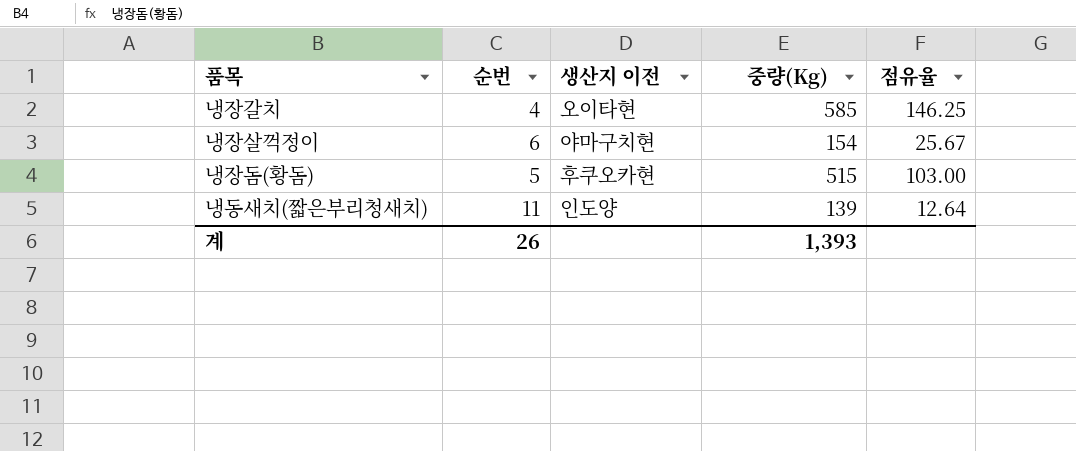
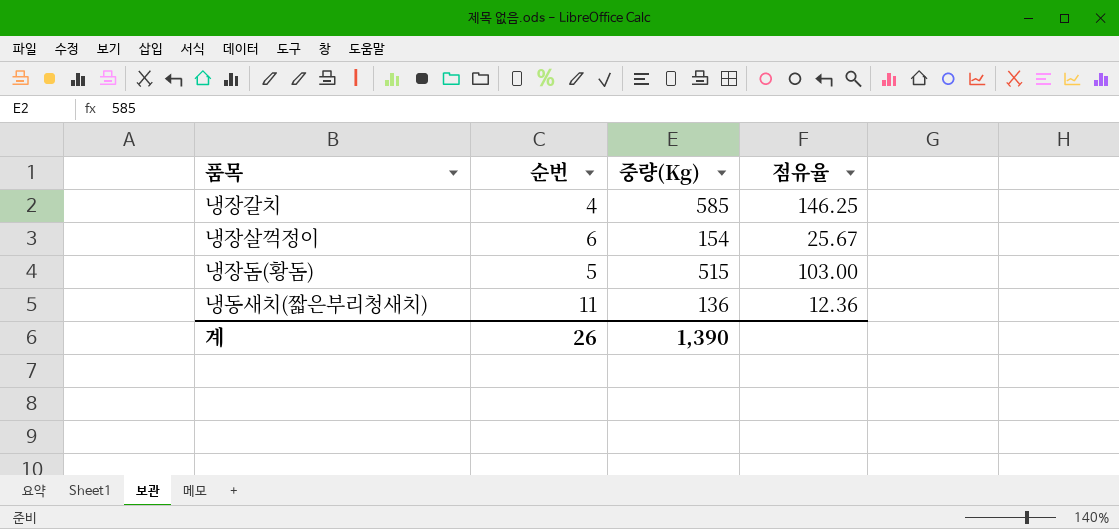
column 생산지 이전 | position: 3 -> none
냉동새치(짧은부리청새치) | 중량(Kg): 139 -> 136
냉동새치(짧은부리청새치) | 점유율: 12.64 -> 12.36
계 | 중량(Kg): 1,393 -> 1,390

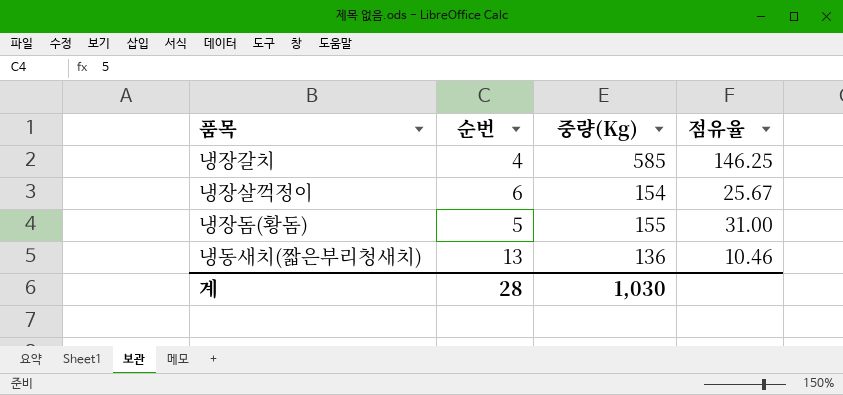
냉장돔(황돔) | 중량(Kg): 515 -> 155
냉장돔(황돔) | 점유율: 103.00 -> 31.00
냉동새치(짧은부리청새치) | 순번: 11 -> 13
냉동새치(짧은부리청새치) | 점유율: 12.36 -> 10.46
계 | 순번: 26 -> 28
계 | 중량(Kg): 1,390 -> 1,030

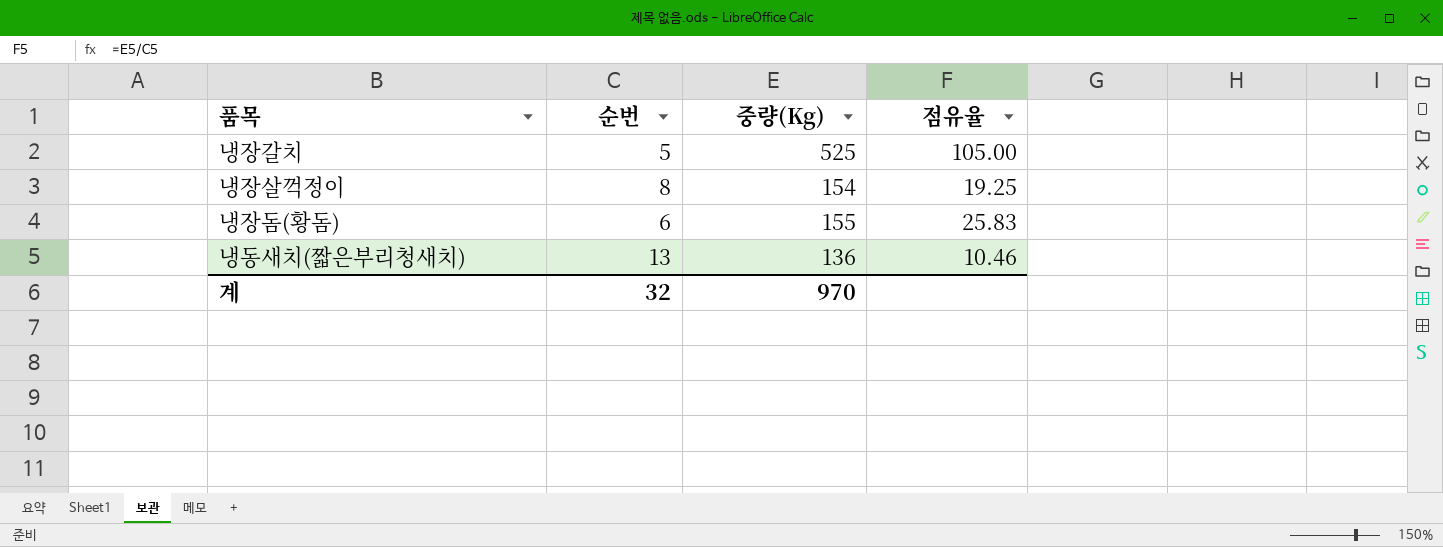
냉장갈치 | 순번: 4 -> 5
냉장갈치 | 중량(Kg): 585 -> 525
냉장갈치 | 점유율: 146.25 -> 105.00
냉장살꺽정이 | 순번: 6 -> 8
냉장살꺽정이 | 점유율: 25.67 -> 19.25
냉장돔(황돔) | 순번: 5 -> 6
냉장돔(황돔) | 점유율: 31.00 -> 25.83
계 | 순번: 28 -> 32
계 | 중량(Kg): 1,030 -> 970

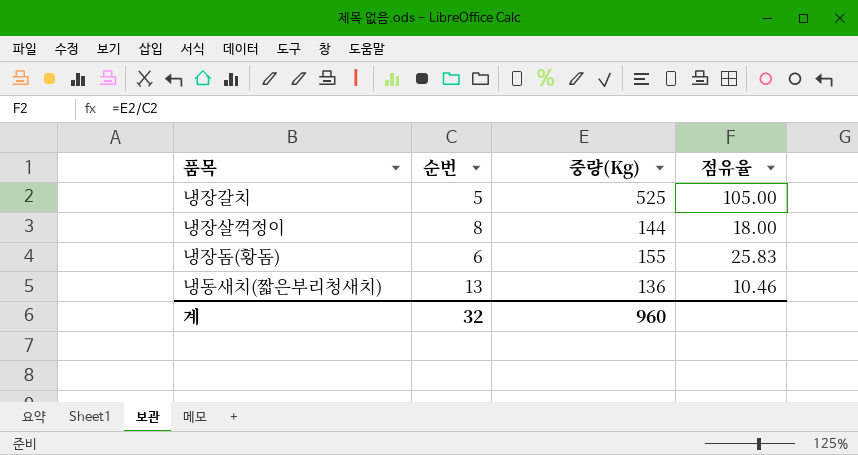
냉장살꺽정이 | 중량(Kg): 154 -> 144
냉장살꺽정이 | 점유율: 19.25 -> 18.00
계 | 중량(Kg): 970 -> 960

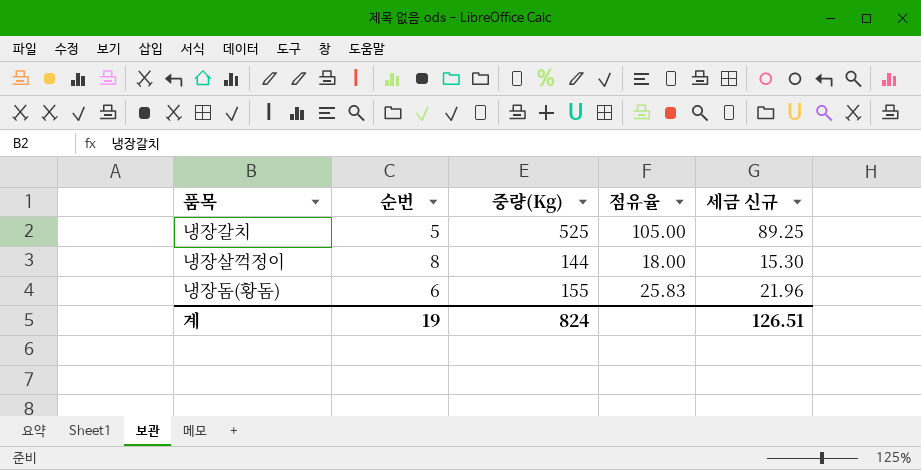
column 세금 신규 | formula: none -> [점유율] * 0.85
row 냉동새치(짧은부리청새치): 13 | 136 | 10.46 -> none
계 | 순번: 32 -> 19
계 | 중량(Kg): 960 -> 824

